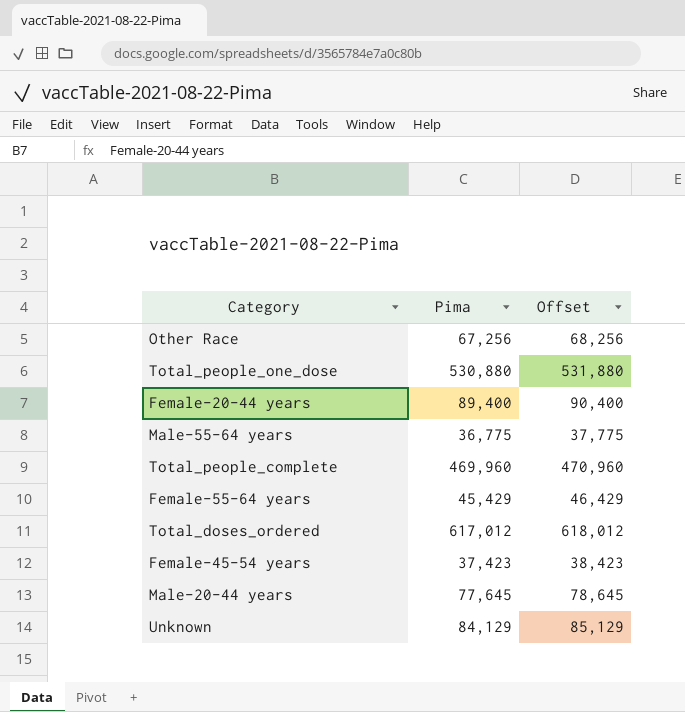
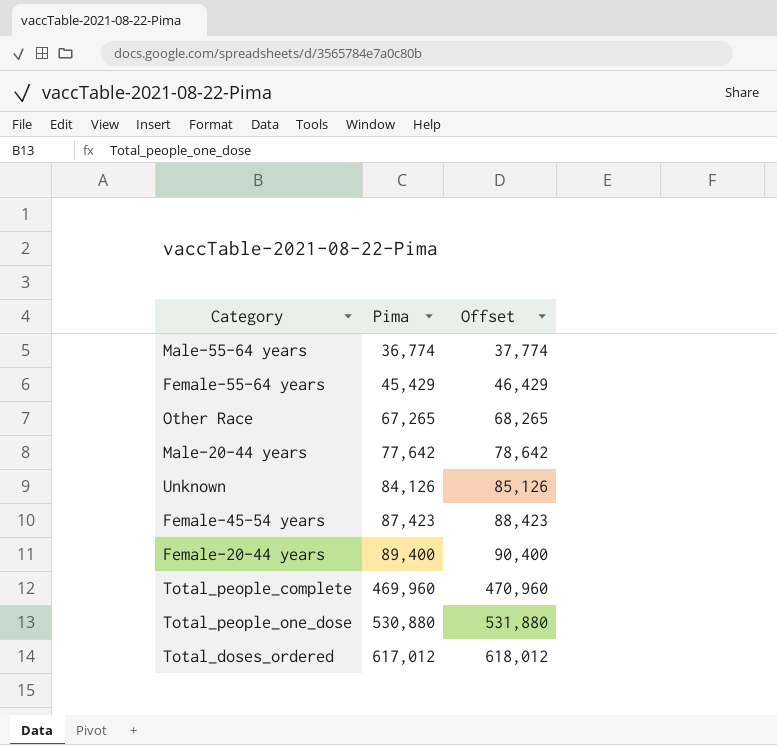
row order: none -> Pima ascending
Male-55-64 years | Pima: 36,775 -> 36,774
Male-55-64 years | Offset: 37,775 -> 37,774
Other Race | Pima: 67,256 -> 67,265
Other Race | Offset: 68,256 -> 68,265
Male-20-44 years | Pima: 77,645 -> 77,642
Male-20-44 years | Offset: 78,645 -> 78,642
Unknown | Pima: 84,129 -> 84,126
Unknown | Offset: 85,129 -> 85,126
Female-45-54 years | Pima: 37,423 -> 87,423
Female-45-54 years | Offset: 38,423 -> 88,423

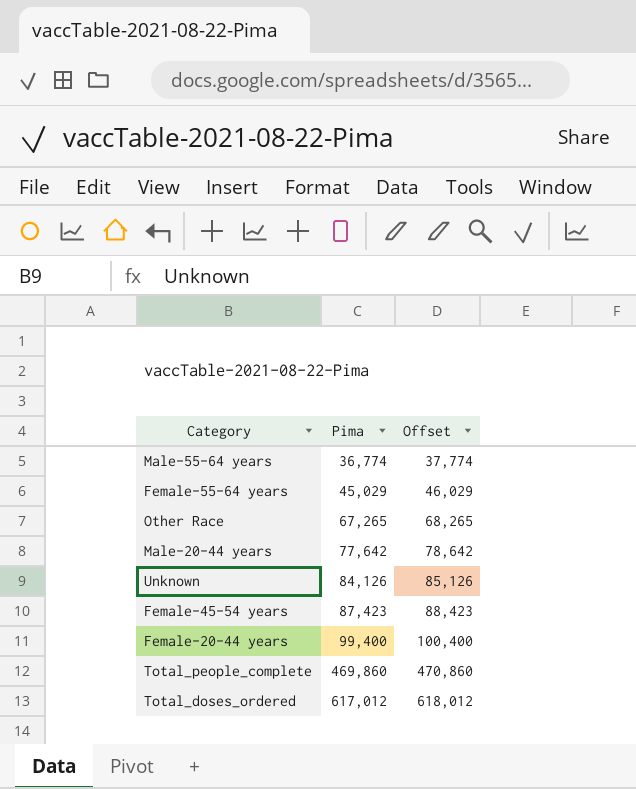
row Total_people_one_dose: 530,880 | 531,880 -> none
Female-55-64 years | Pima: 45,429 -> 45,029
Female-55-64 years | Offset: 46,429 -> 46,029
Female-20-44 years | Pima: 89,400 -> 99,400
Female-20-44 years | Offset: 90,400 -> 100,400
Total_people_complete | Pima: 469,960 -> 469,860
Total_people_complete | Offset: 470,960 -> 470,860

